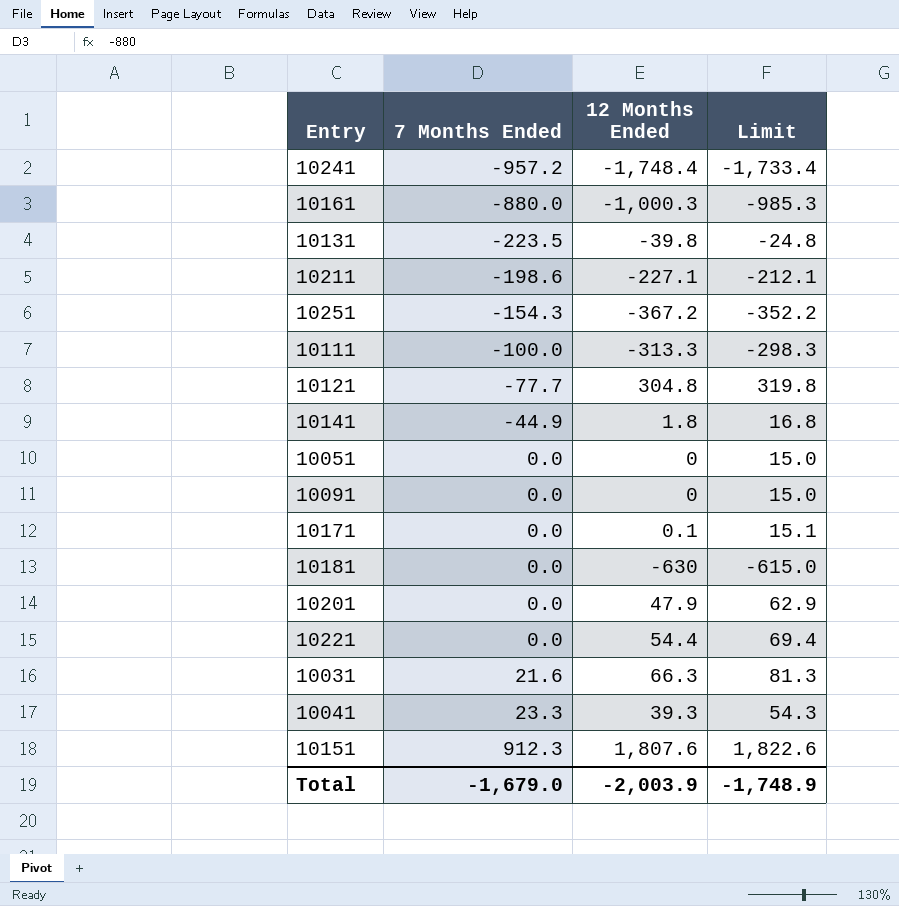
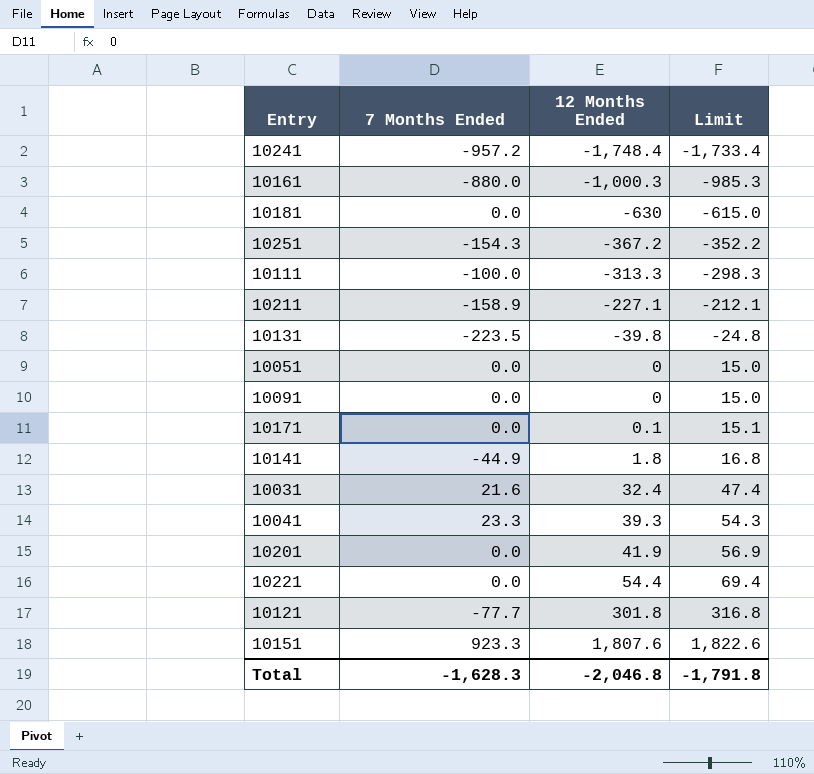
row order: 7 Months Ended ascending -> 12 Months Ended ascending
10211 | 7 Months Ended: -198.6 -> -158.9
10031 | 12 Months Ended: 66.3 -> 32.4
10031 | Limit: 81.3 -> 47.4
10201 | 12 Months Ended: 47.9 -> 41.9
10201 | Limit: 62.9 -> 56.9
10121 | 12 Months Ended: 304.8 -> 301.8
10121 | Limit: 319.8 -> 316.8
10151 | 7 Months Ended: 912.3 -> 923.3
Total | 7 Months Ended: -1,679.0 -> -1,628.3
Total | 12 Months Ended: -2,003.9 -> -2,046.8
Total | Limit: -1,748.9 -> -1,791.8

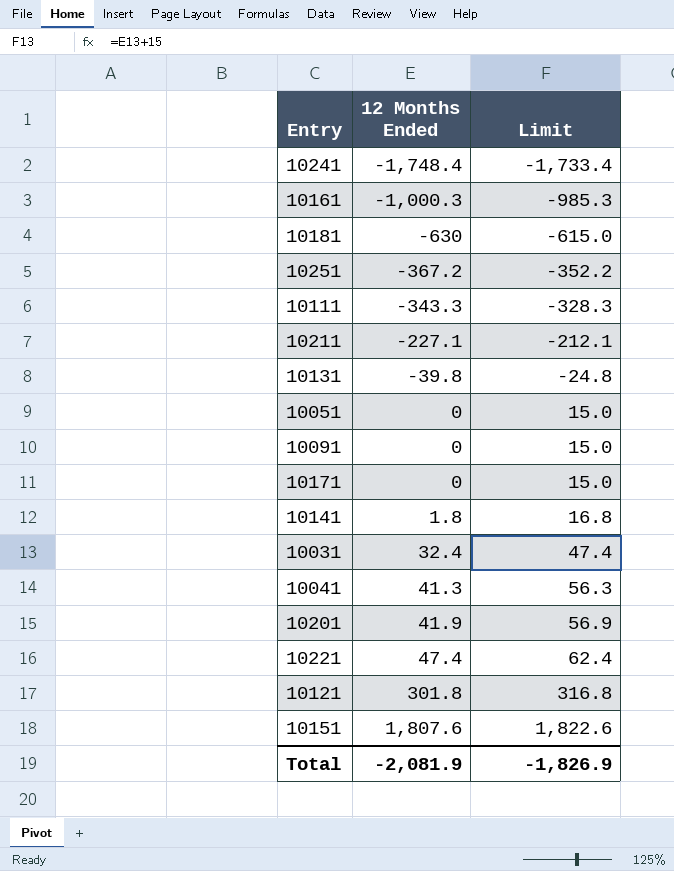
column 7 Months Ended | position: 2 -> none
10111 | 12 Months Ended: -313.3 -> -343.3
10111 | Limit: -298.3 -> -328.3
10171 | 12 Months Ended: 0.1 -> 0
10171 | Limit: 15.1 -> 15.0
10041 | 12 Months Ended: 39.3 -> 41.3
10041 | Limit: 54.3 -> 56.3
10221 | 12 Months Ended: 54.4 -> 47.4
10221 | Limit: 69.4 -> 62.4
Total | 12 Months Ended: -2,046.8 -> -2,081.9
Total | Limit: -1,791.8 -> -1,826.9

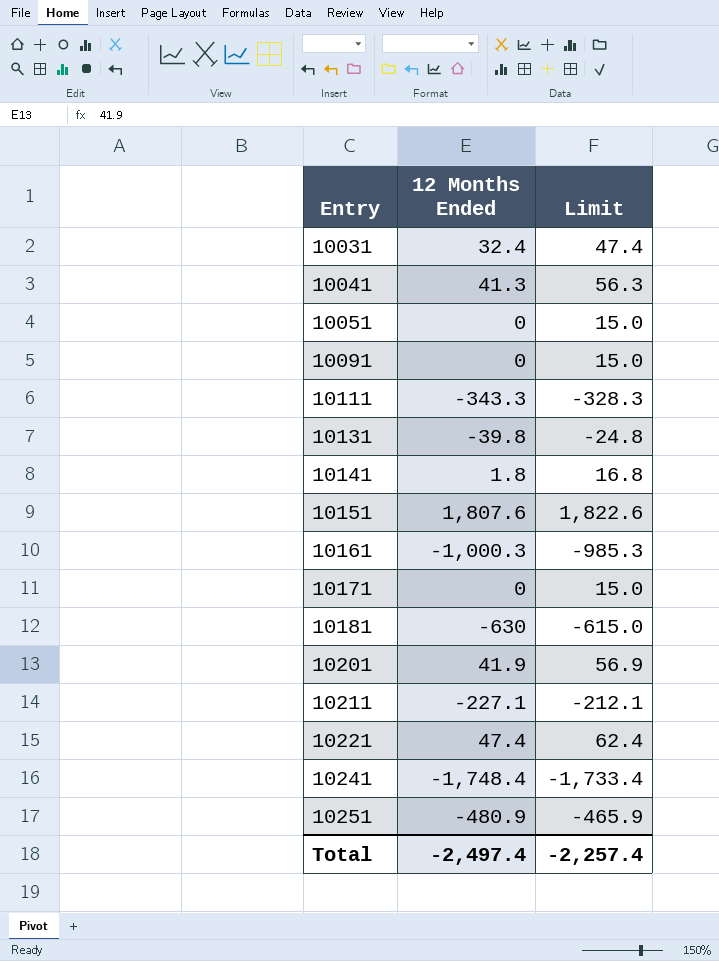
row order: 12 Months Ended ascending -> Entry ascending
row 10121: 301.8 | 316.8 -> none
10251 | 12 Months Ended: -367.2 -> -480.9
10251 | Limit: -352.2 -> -465.9
Total | 12 Months Ended: -2,081.9 -> -2,497.4
Total | Limit: -1,826.9 -> -2,257.4

